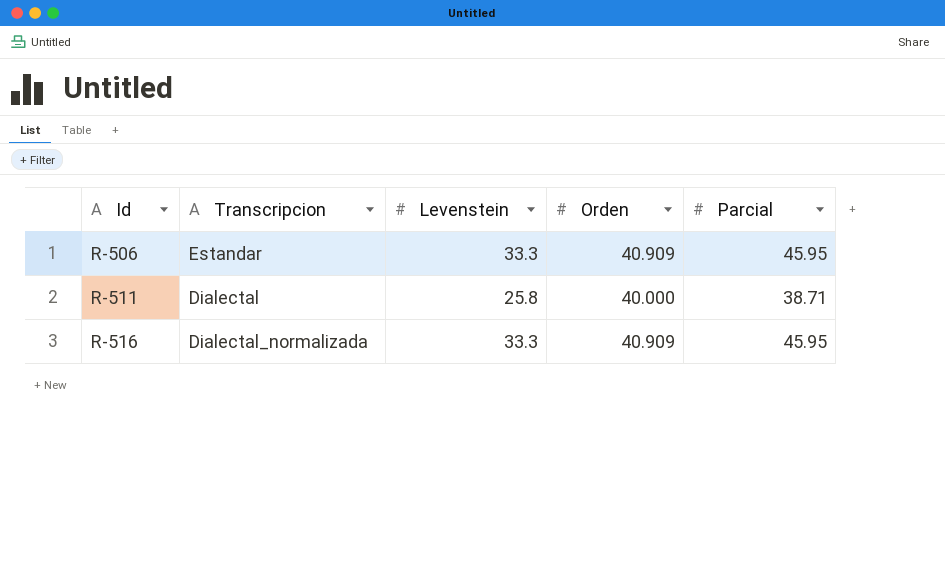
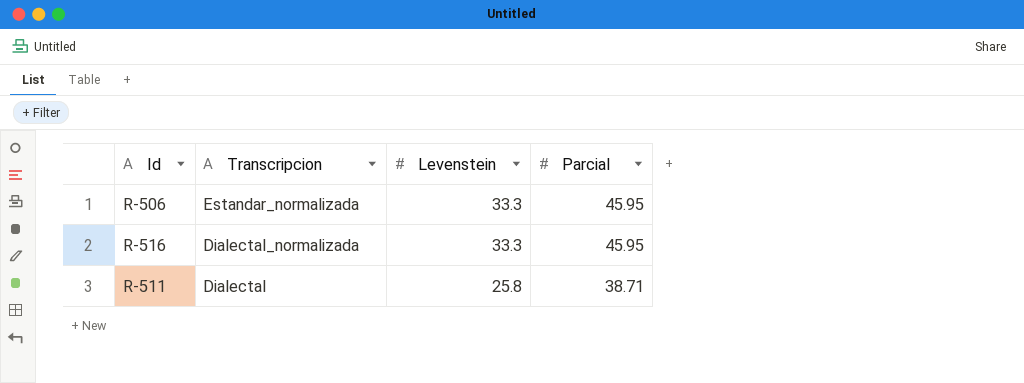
row order: Id ascending -> Transcripcion descending
column Orden | position: 4 -> none
R-506 | Transcripcion: Estandar -> Estandar_normalizada

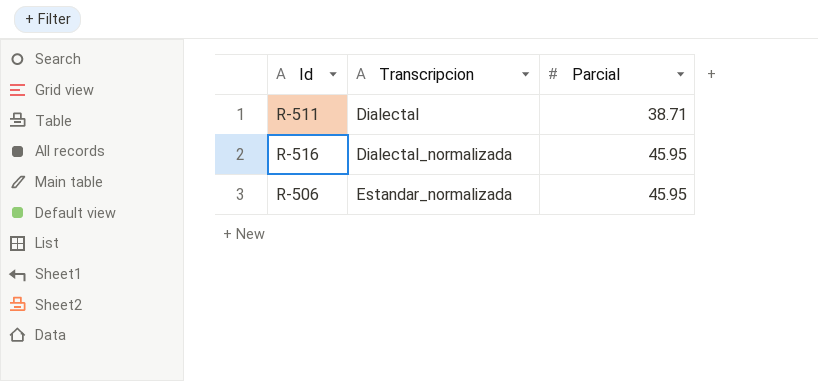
row order: Transcripcion descending -> Transcripcion ascending
column Levenstein | position: 3 -> none

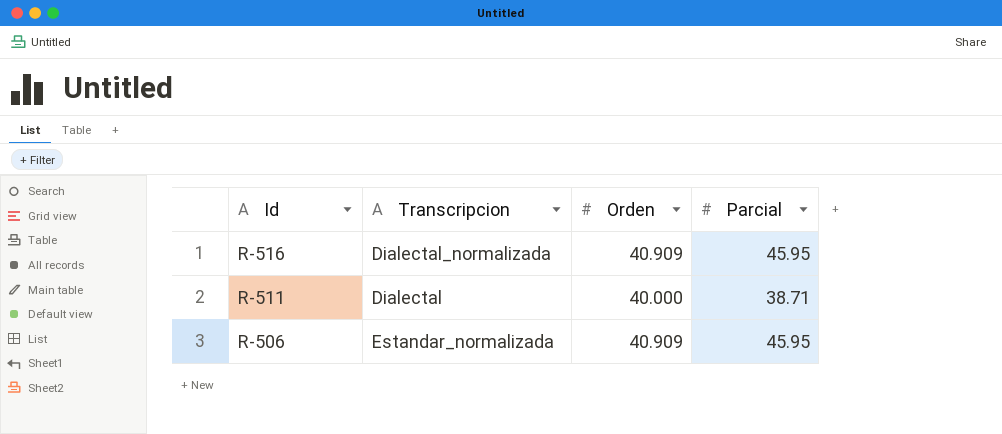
row order: Transcripcion ascending -> Id descending
column Orden | position: none -> 3

